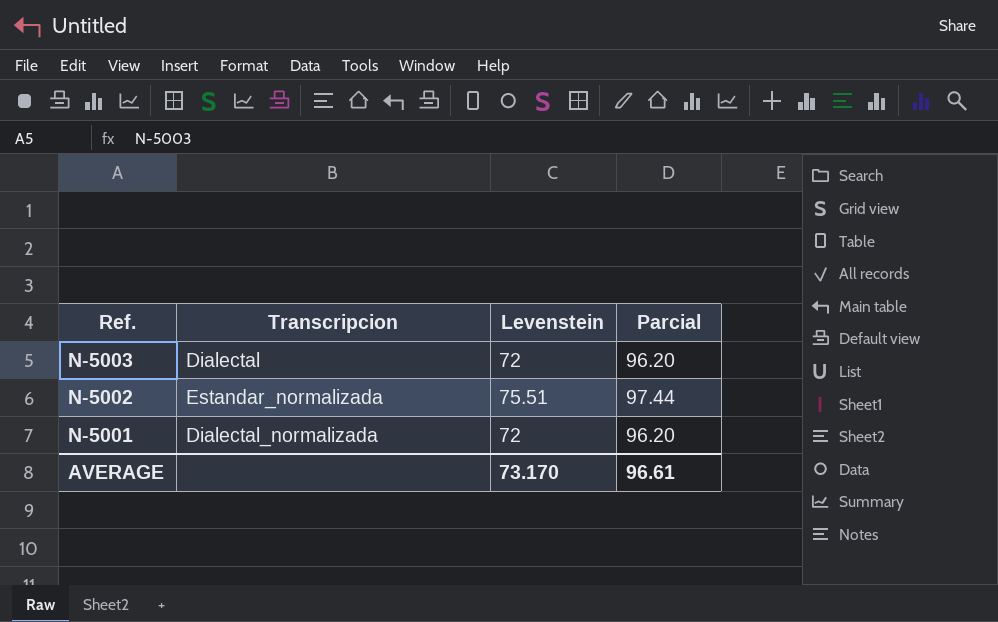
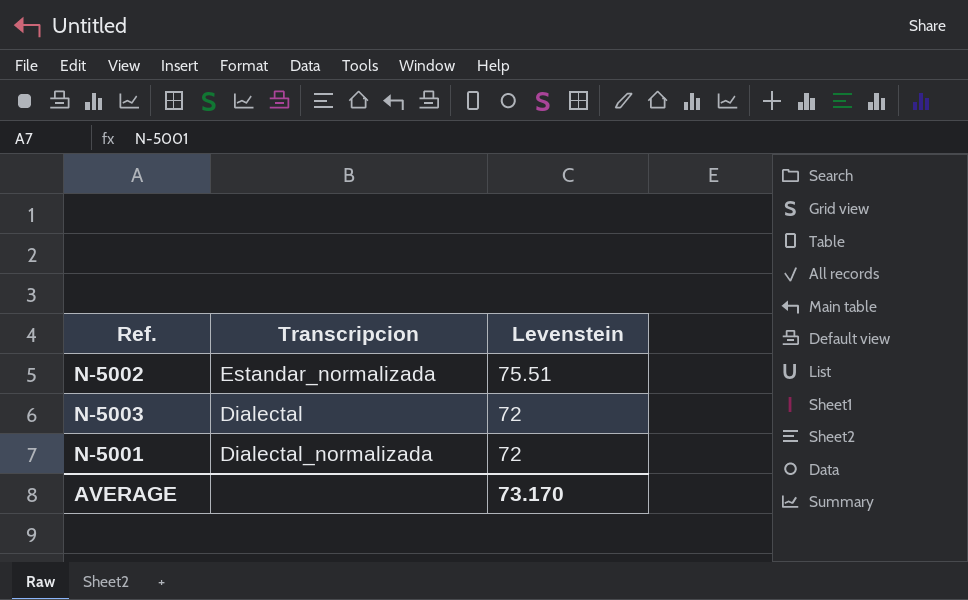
row order: Ref. descending -> Levenstein descending
column Parcial | position: 4 -> none

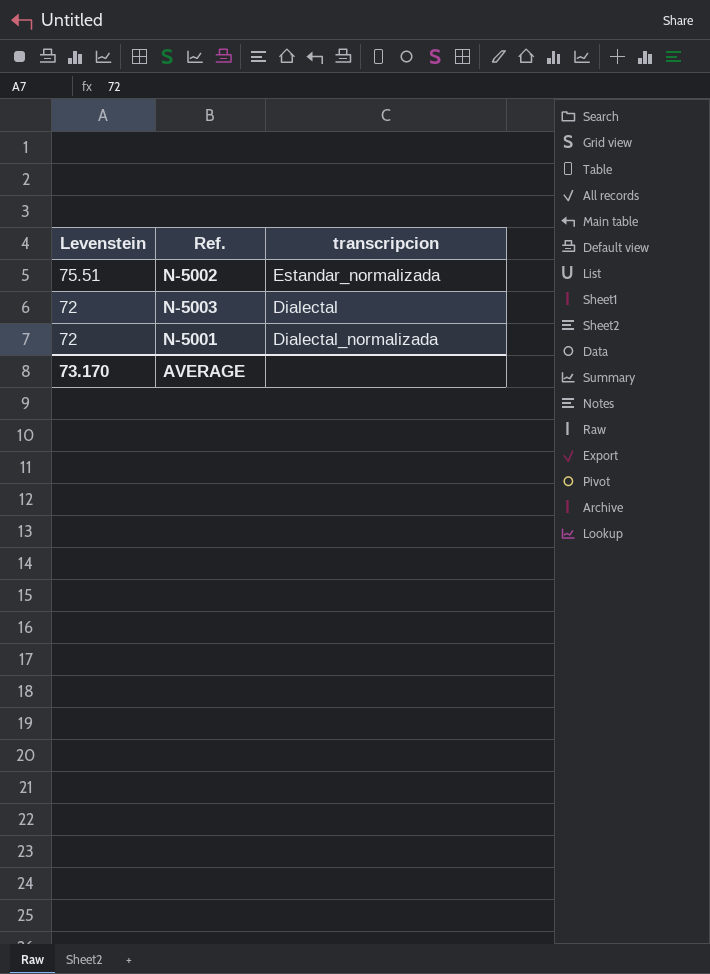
column Levenstein | position: 3 -> 1
column name: Transcripcion -> transcripcion

